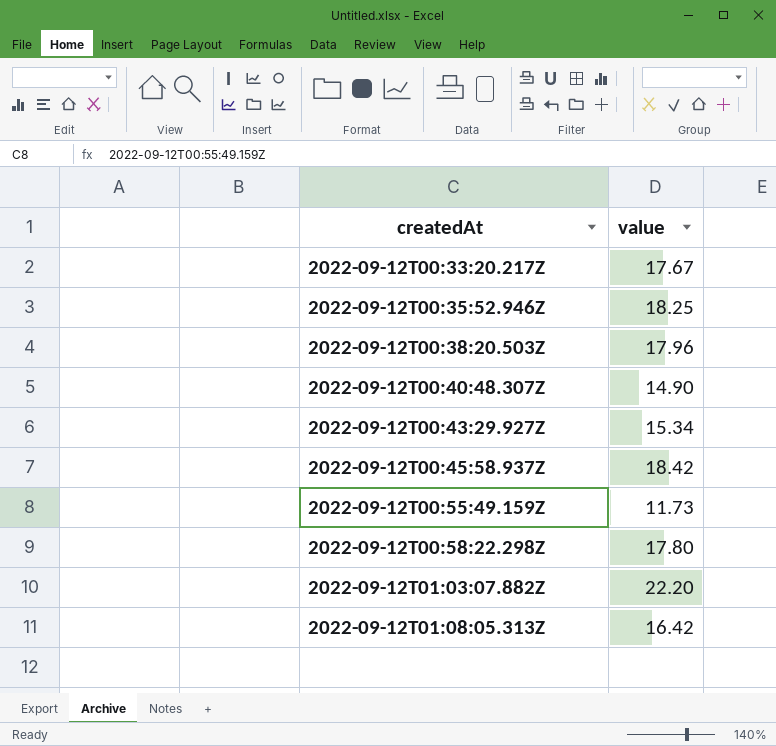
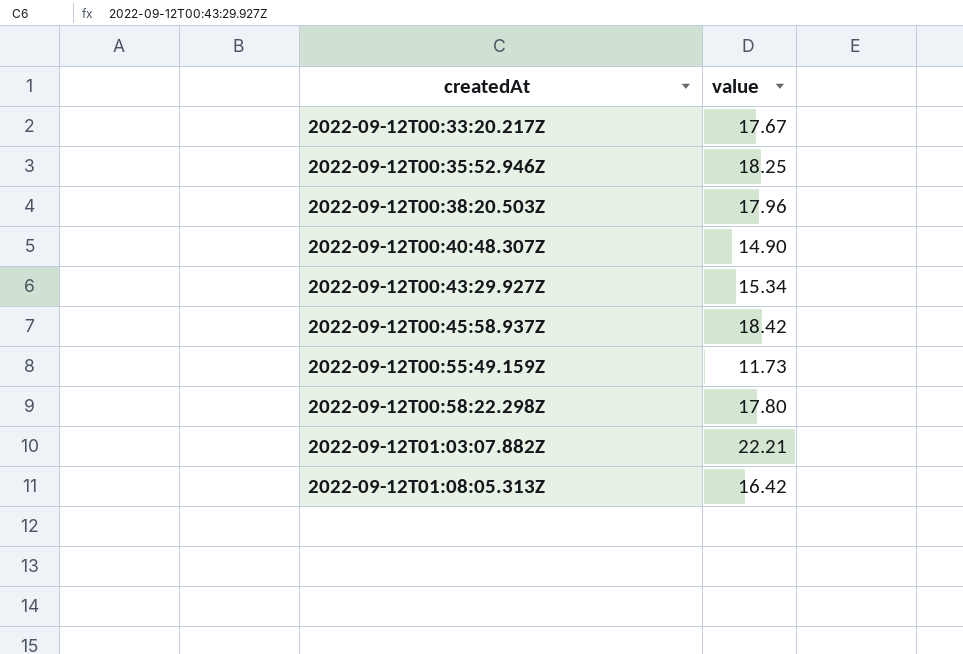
2022-09-12T01:03:07.882Z | value: 22.20 -> 22.21

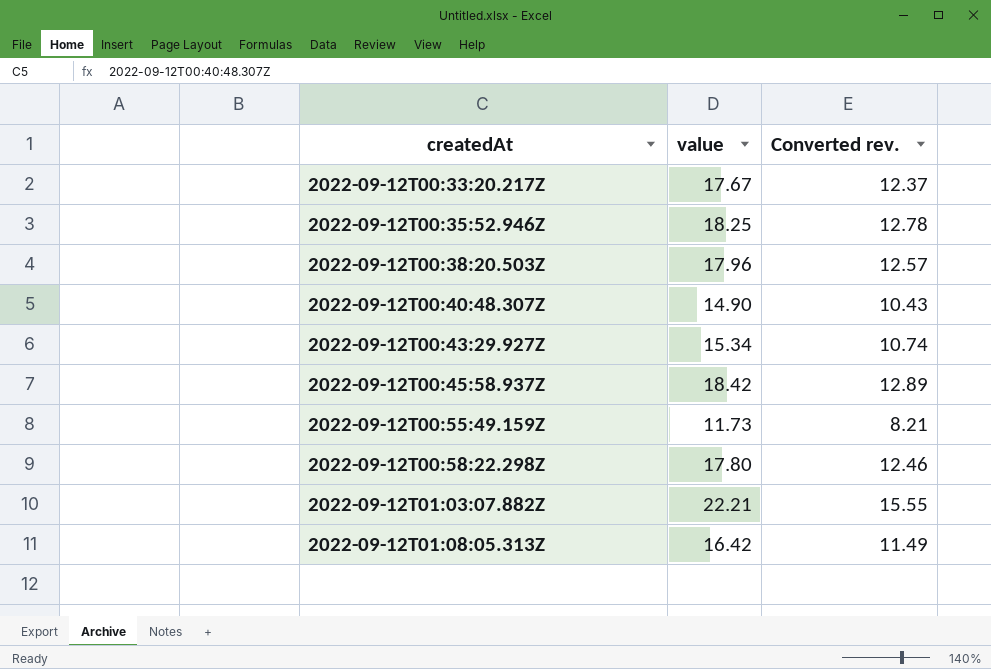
column Converted rev. | formula: none -> [value] * 0.7

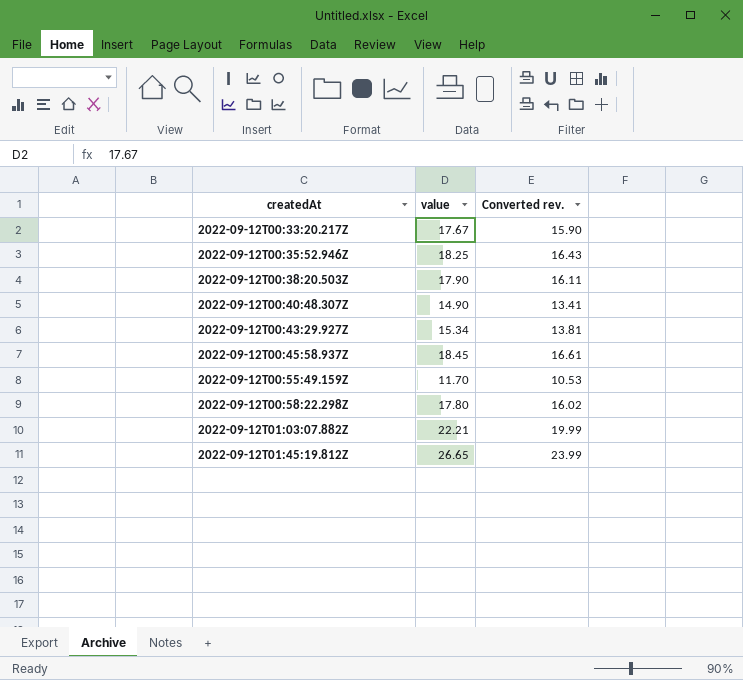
column Converted rev. | formula: [value] * 0.7 -> [value] * 0.9
row 2022-09-12T01:08:05.313Z: 16.42 | 11.49 -> none
2022-09-12T00:38:20.503Z | value: 17.96 -> 17.90
2022-09-12T00:45:58.937Z | value: 18.42 -> 18.45
2022-09-12T00:55:49.159Z | value: 11.73 -> 11.70
row 2022-09-12T01:45:19.812Z: none -> 26.65 | 23.99

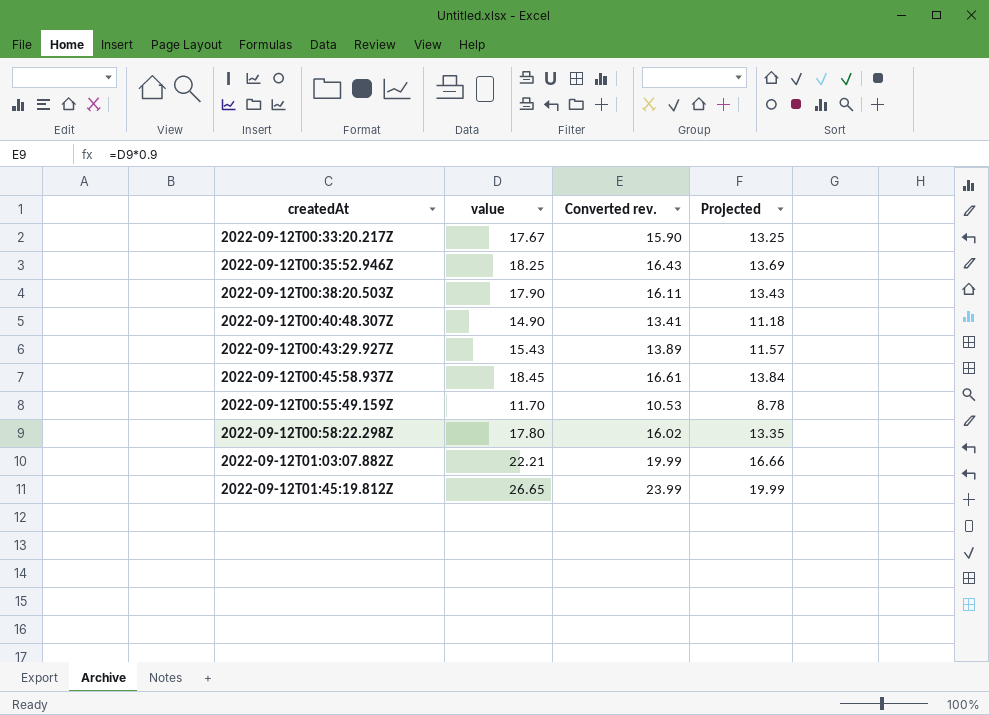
column Projected | formula: none -> [value] * 0.75
2022-09-12T00:43:29.927Z | value: 15.34 -> 15.43
2022-09-12T00:43:29.927Z | Converted rev.: 13.81 -> 13.89

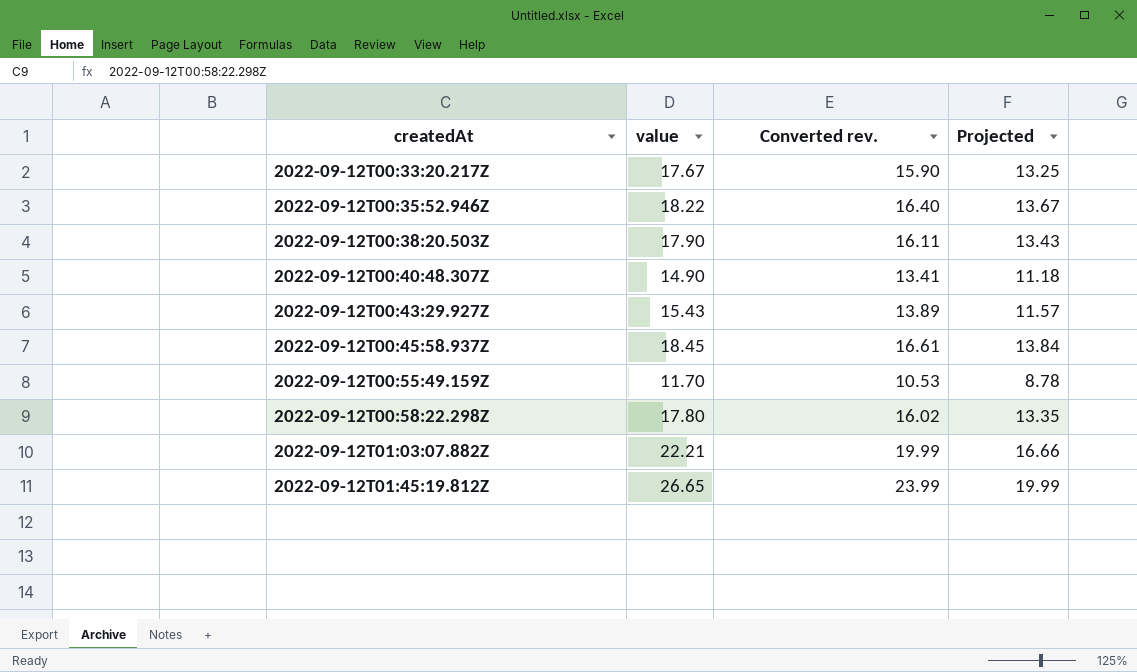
2022-09-12T00:35:52.946Z | value: 18.25 -> 18.22
2022-09-12T00:35:52.946Z | Converted rev.: 16.43 -> 16.40
2022-09-12T00:35:52.946Z | Projected: 13.69 -> 13.67

